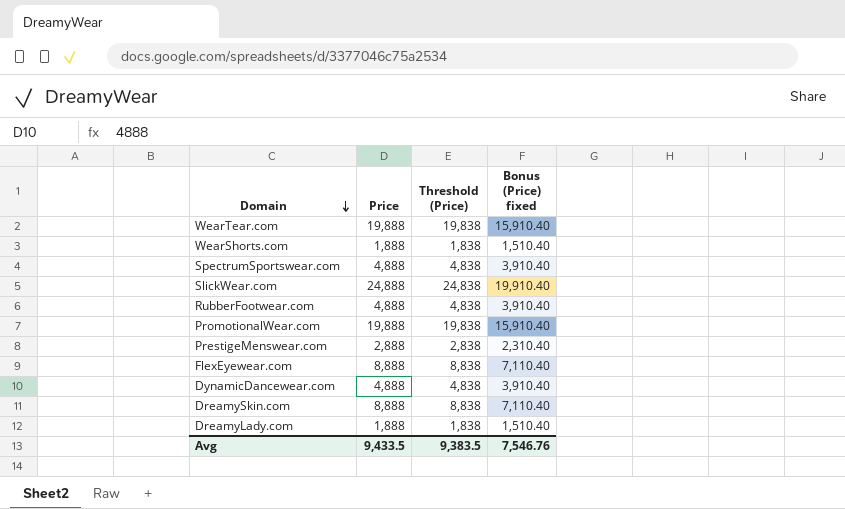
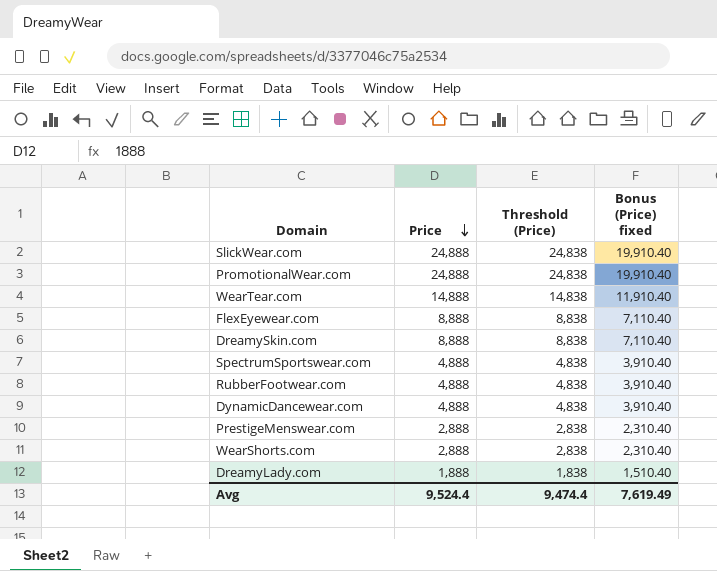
row order: Domain descending -> Price descending
PromotionalWear.com | Price: 19,888 -> 24,888
PromotionalWear.com | Threshold (Price): 19,838 -> 24,838
PromotionalWear.com | Bonus (Price) fixed: 15,910.40 -> 19,910.40
WearTear.com | Price: 19,888 -> 14,888
WearTear.com | Threshold (Price): 19,838 -> 14,838
WearTear.com | Bonus (Price) fixed: 15,910.40 -> 11,910.40
WearShorts.com | Price: 1,888 -> 2,888
WearShorts.com | Threshold (Price): 1,838 -> 2,838
WearShorts.com | Bonus (Price) fixed: 1,510.40 -> 2,310.40
Avg | Price: 9,433.5 -> 9,524.4
Avg | Threshold (Price): 9,383.5 -> 9,474.4
Avg | Bonus (Price) fixed: 7,546.76 -> 7,619.49

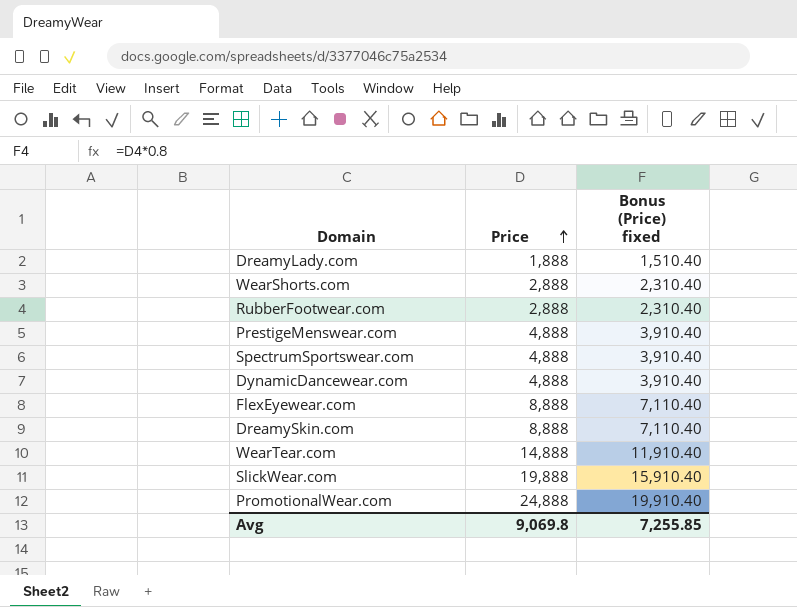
row order: Price descending -> Price ascending
column Threshold (Price) | formula: [Price] - 50 -> none
RubberFootwear.com | Price: 4,888 -> 2,888
RubberFootwear.com | Bonus (Price) fixed: 3,910.40 -> 2,310.40
PrestigeMenswear.com | Price: 2,888 -> 4,888
PrestigeMenswear.com | Bonus (Price) fixed: 2,310.40 -> 3,910.40
SlickWear.com | Price: 24,888 -> 19,888
SlickWear.com | Bonus (Price) fixed: 19,910.40 -> 15,910.40
Avg | Price: 9,524.4 -> 9,069.8
Avg | Bonus (Price) fixed: 7,619.49 -> 7,255.85

